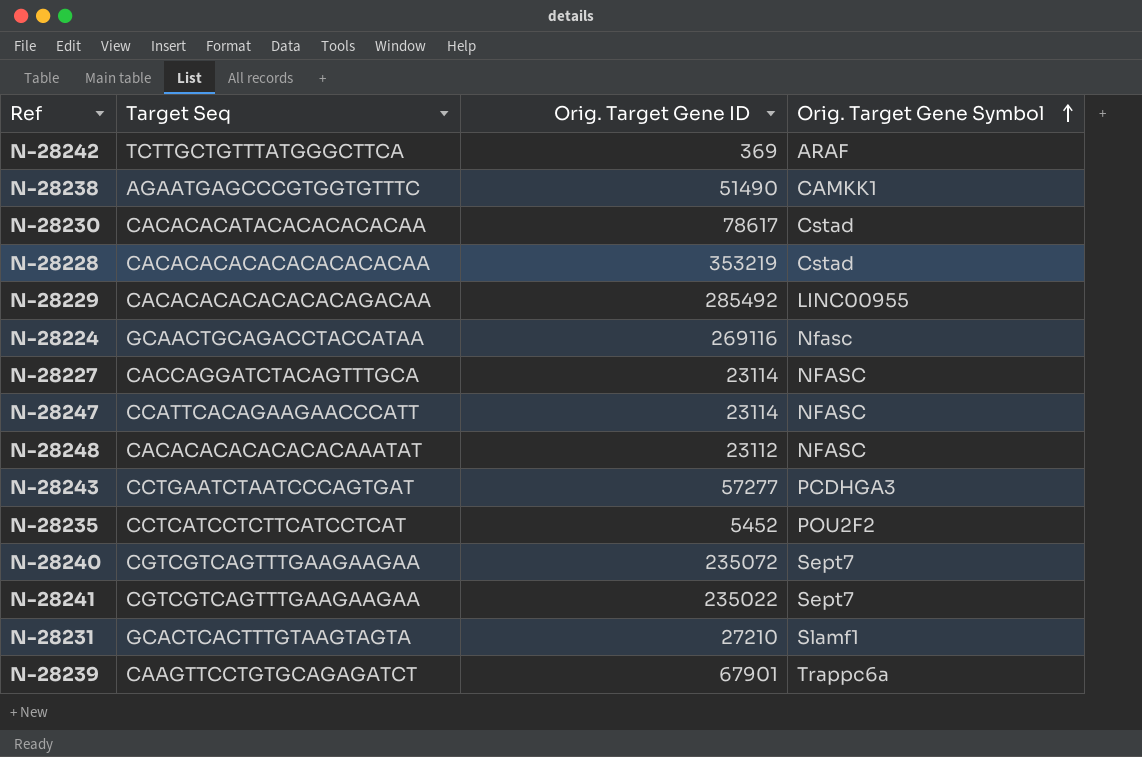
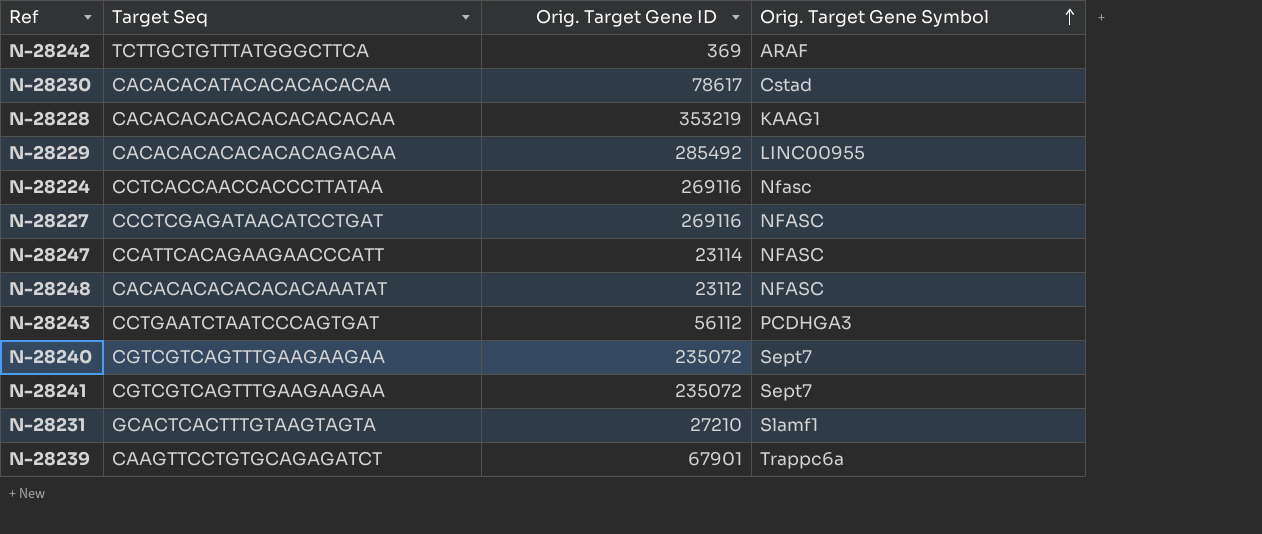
row N-28238: AGAATGAGCCCGTGGTGTTTC | 51490 | CAMKK1 -> none
row N-28235: CCTCATCCTCTTCATCCTCAT | 5452 | POU2F2 -> none
N-28228 | Orig. Target Gene Symbol: Cstad -> KAAG1
N-28224 | Target Seq: GCAACTGCAGACCTACCATAA -> CCTCACCAACCACCCTTATAA
N-28227 | Target Seq: CACCAGGATCTACAGTTTGCA -> CCCTCGAGATAACATCCTGAT
N-28227 | Orig. Target Gene ID: 23114 -> 269116
N-28243 | Orig. Target Gene ID: 57277 -> 56112
N-28241 | Orig. Target Gene ID: 235022 -> 235072

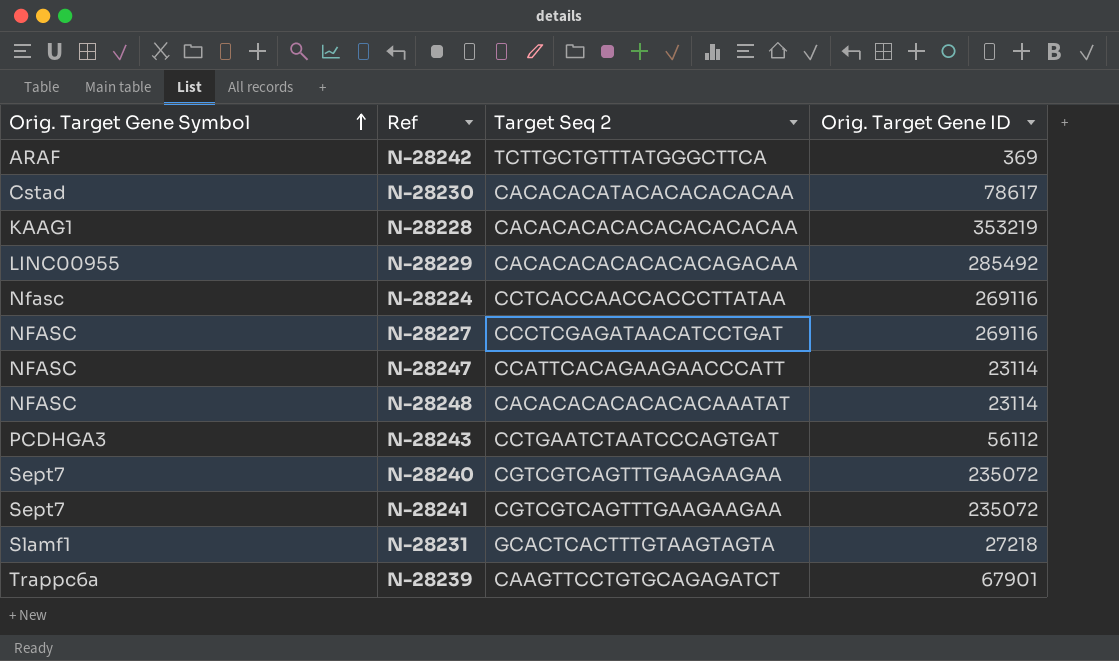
column Orig. Target Gene Symbol | position: 4 -> 1
column name: Target Seq -> Target Seq 2
N-28248 | Orig. Target Gene ID: 23112 -> 23114
N-28231 | Orig. Target Gene ID: 27210 -> 27218

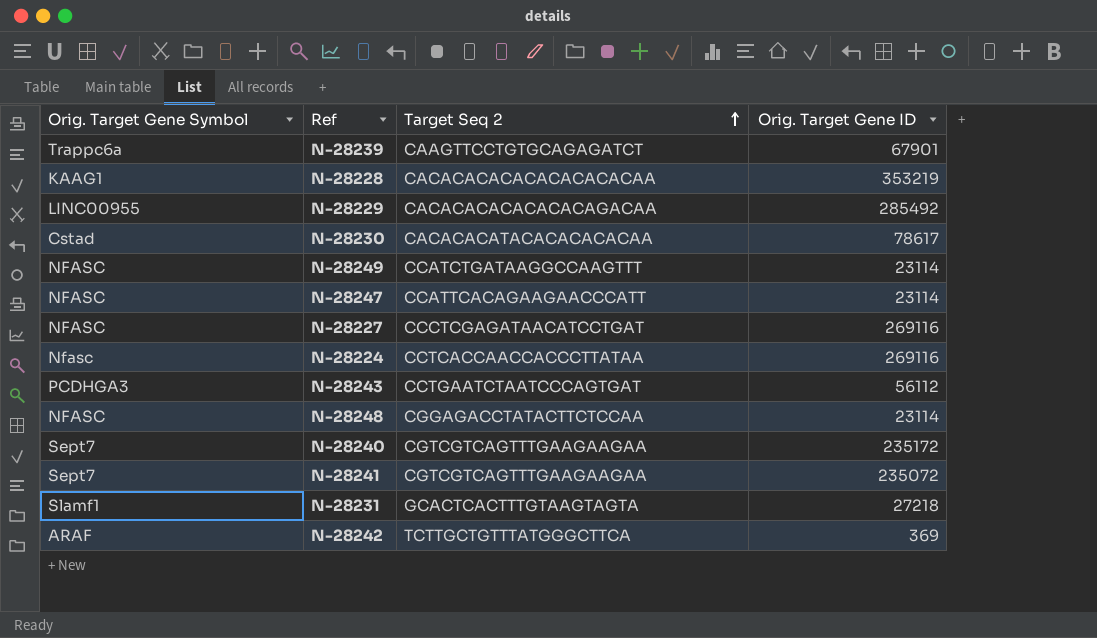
row order: Orig. Target Gene Symbol ascending -> Target Seq 2 ascending
row N-28249: none -> NFASC | CCATCTGATAAGGCCAAGTTT | 23114
N-28248 | Target Seq 2: CACACACACACACACAAATAT -> CGGAGACCTATACTTCTCCAA
N-28240 | Orig. Target Gene ID: 235072 -> 235172

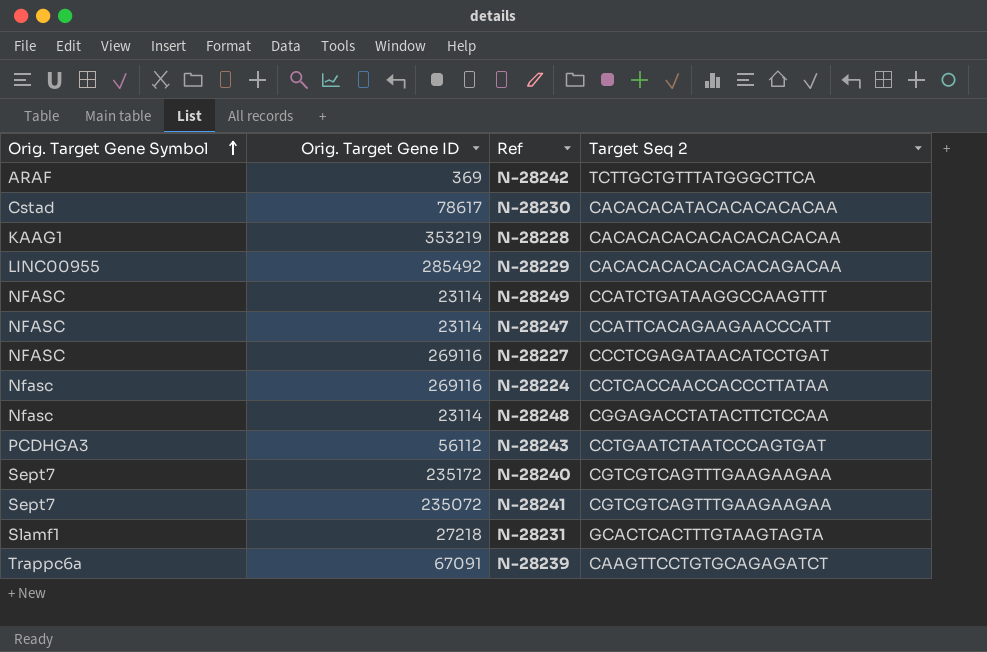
row order: Target Seq 2 ascending -> Orig. Target Gene Symbol ascending
column Orig. Target Gene ID | position: 4 -> 2
N-28248 | Orig. Target Gene Symbol: NFASC -> Nfasc
N-28239 | Orig. Target Gene ID: 67901 -> 67091

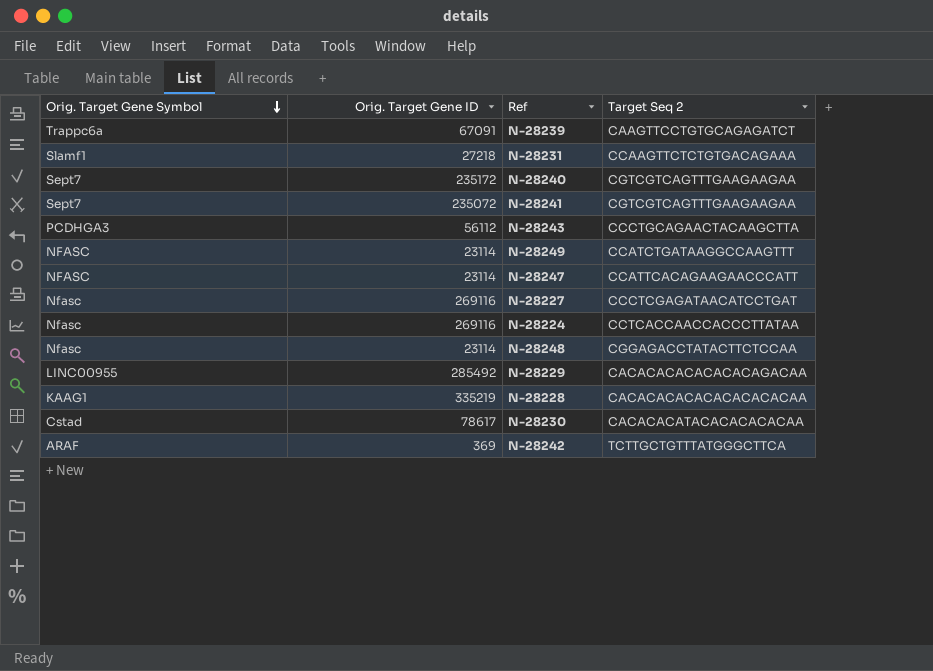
row order: Orig. Target Gene Symbol ascending -> Orig. Target Gene Symbol descending
N-28231 | Target Seq 2: GCACTCACTTTGTAAGTAGTA -> CCAAGTTCTCTGTGACAGAAA
N-28243 | Target Seq 2: CCTGAATCTAATCCCAGTGAT -> CCCTGCAGAACTACAAGCTTA
N-28227 | Orig. Target Gene Symbol: NFASC -> Nfasc
N-28228 | Orig. Target Gene ID: 353219 -> 335219

